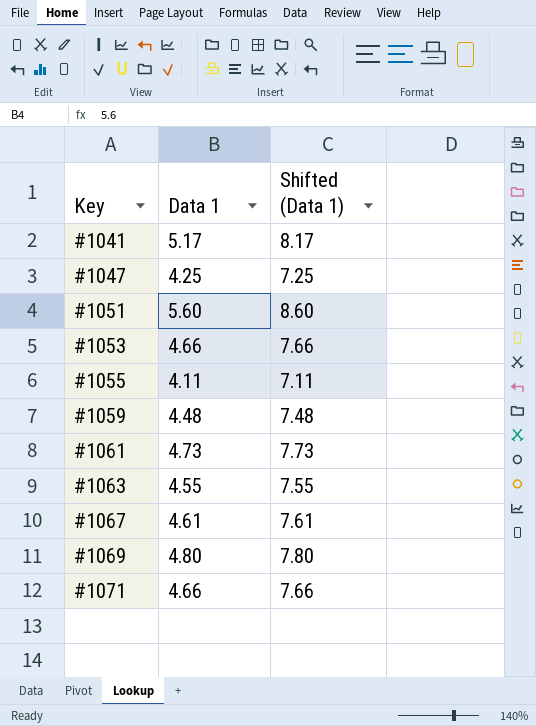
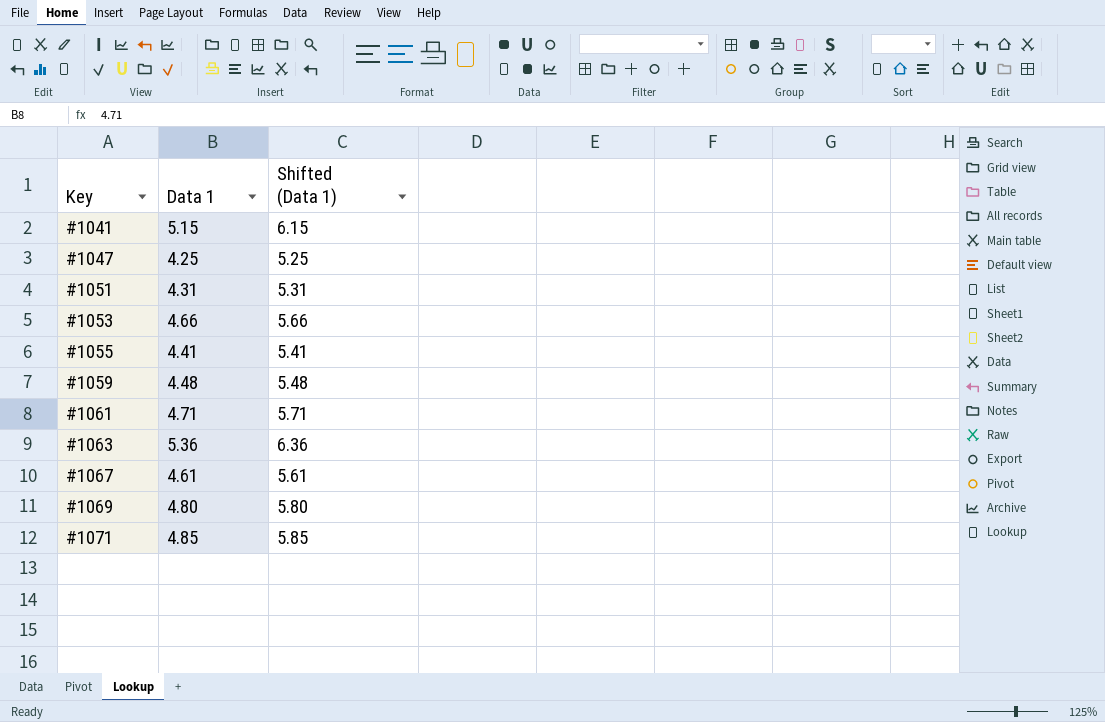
column Shifted (Data 1) | formula: [Data 1] + 3 -> [Data 1] + 1
#1041 | Data 1: 5.17 -> 5.15
#1051 | Data 1: 5.60 -> 4.31
#1055 | Data 1: 4.11 -> 4.41
#1061 | Data 1: 4.73 -> 4.71
#1063 | Data 1: 4.55 -> 5.36
#1071 | Data 1: 4.66 -> 4.85

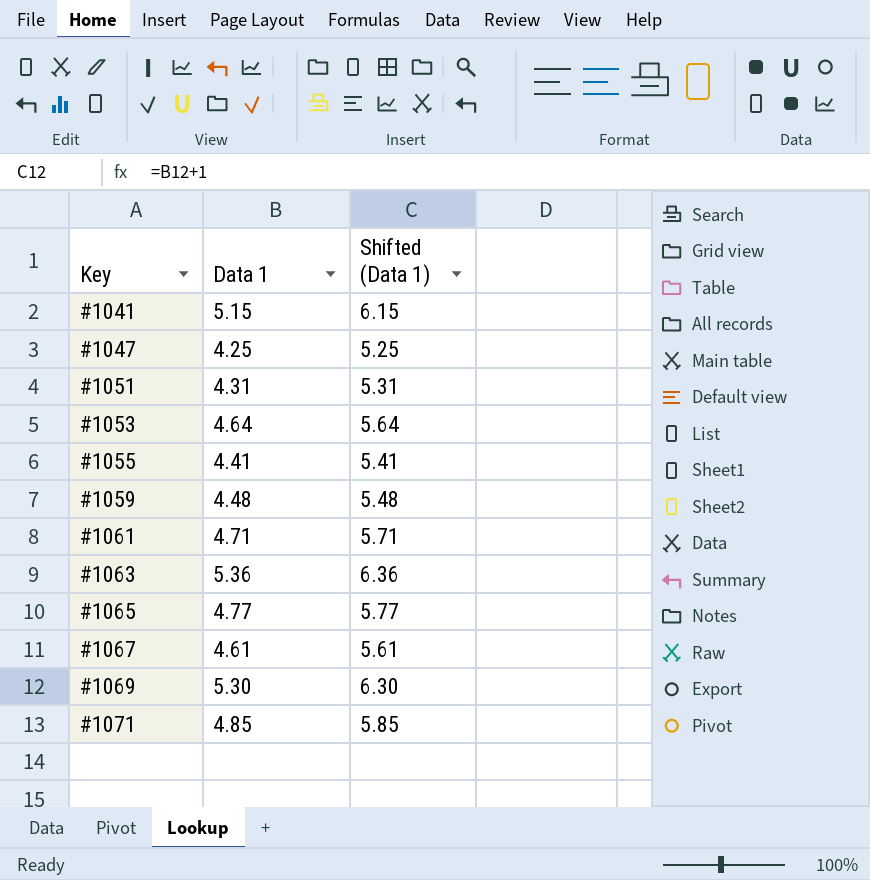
#1053 | Data 1: 4.66 -> 4.64
#1053 | Shifted (Data 1): 5.66 -> 5.64
row #1065: none -> 4.77 | 5.77
#1069 | Data 1: 4.80 -> 5.30
#1069 | Shifted (Data 1): 5.80 -> 6.30

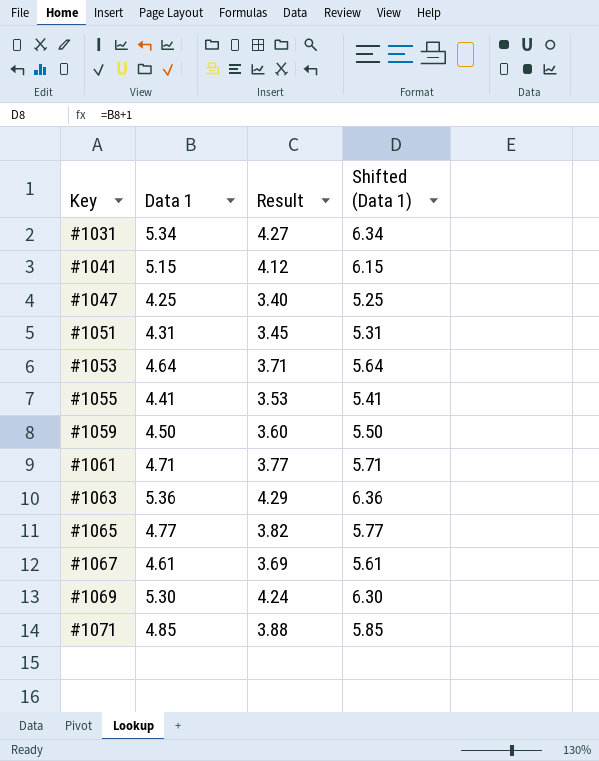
column Result | formula: none -> [Data 1] * 0.8
row #1031: none -> 5.34 | 4.27 | 6.34
#1059 | Data 1: 4.48 -> 4.50
#1059 | Shifted (Data 1): 5.48 -> 5.50

